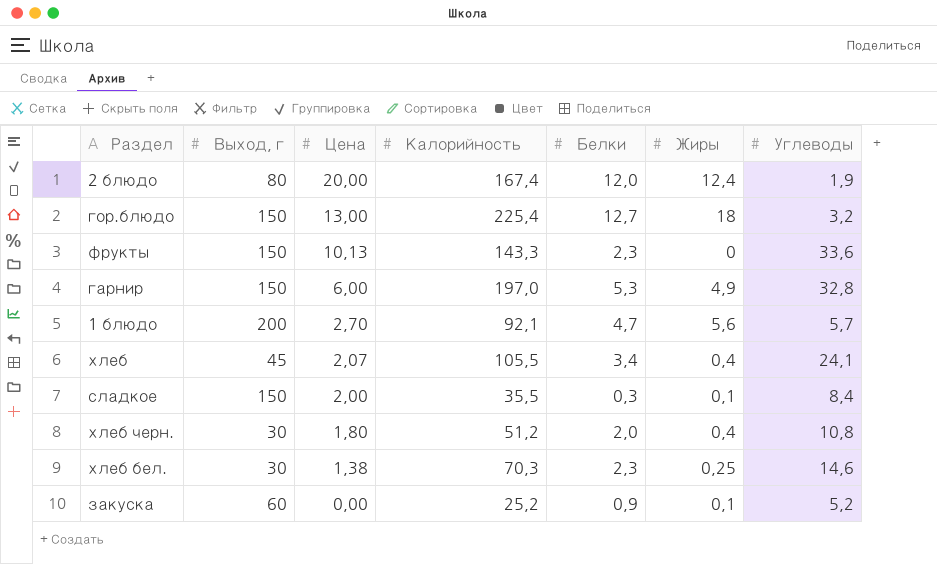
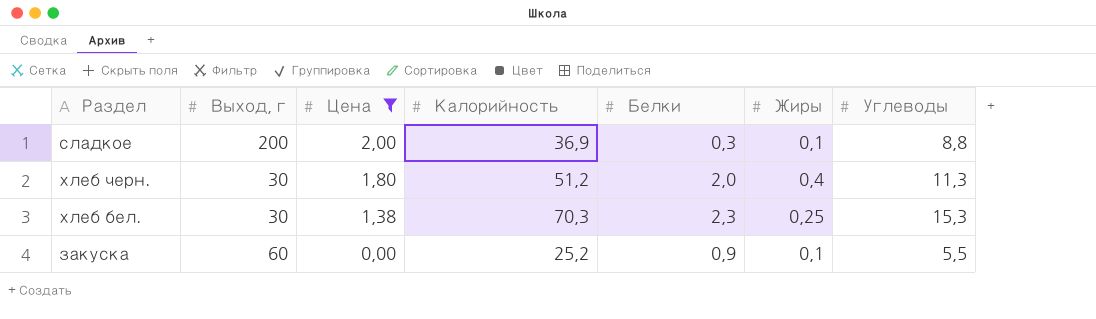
filter: none -> Цена <= 2,00
сладкое | Выход, г: 150 -> 200
сладкое | Калорийность: 35,5 -> 36,9
сладкое | Углеводы: 8,4 -> 8,8
хлеб черн. | Углеводы: 10,8 -> 11,3
хлеб бел. | Углеводы: 14,6 -> 15,3
закуска | Углеводы: 5,2 -> 5,5

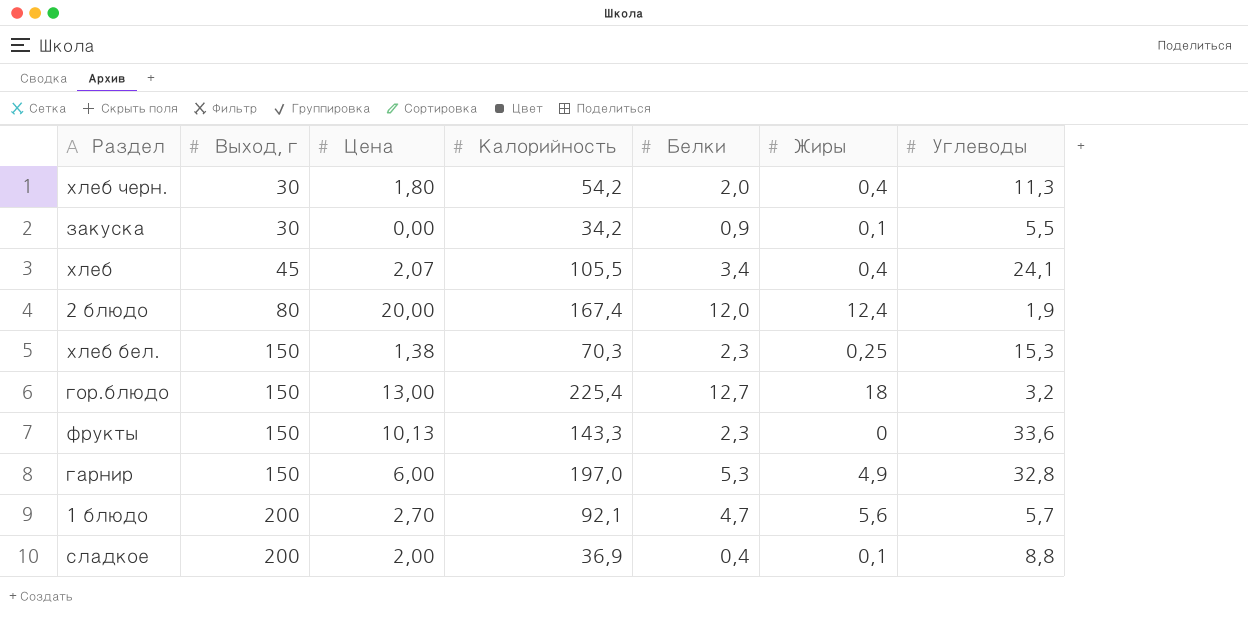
filter: Цена <= 2,00 -> none
row order: Цена descending -> Выход, г ascending
хлеб черн. | Калорийность: 51,2 -> 54,2
закуска | Выход, г: 60 -> 30
закуска | Калорийность: 25,2 -> 34,2
хлеб бел. | Выход, г: 30 -> 150
сладкое | Белки: 0,3 -> 0,4

